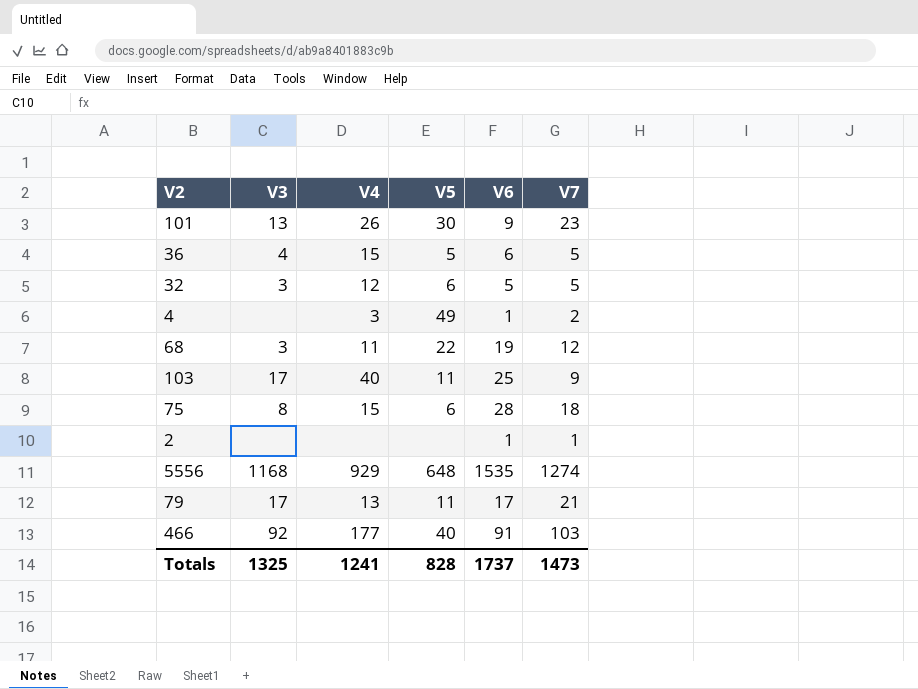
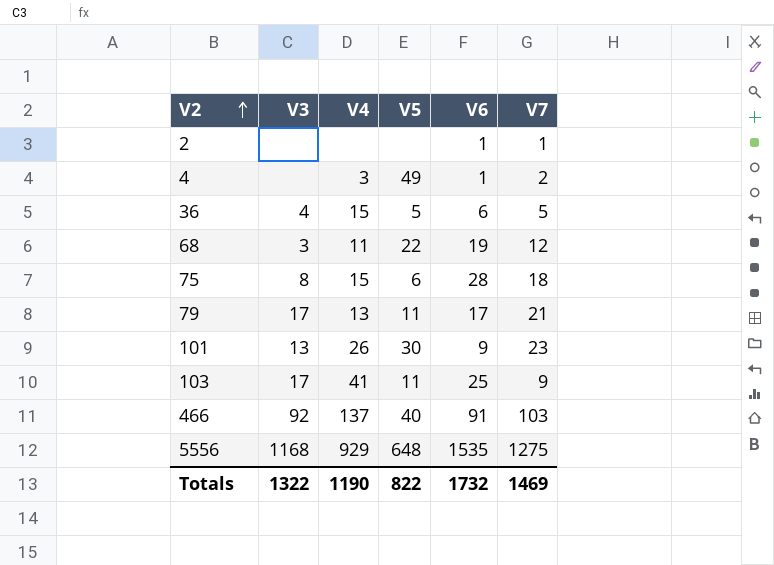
row order: none -> V2 ascending
row 32: 3 | 12 | 6 | 5 | 5 -> none
103 | V4: 40 -> 41
466 | V4: 177 -> 137
5556 | V7: 1274 -> 1275
Totals | V3: 1325 -> 1322
Totals | V4: 1241 -> 1190
Totals | V5: 828 -> 822
Totals | V6: 1737 -> 1732
Totals | V7: 1473 -> 1469

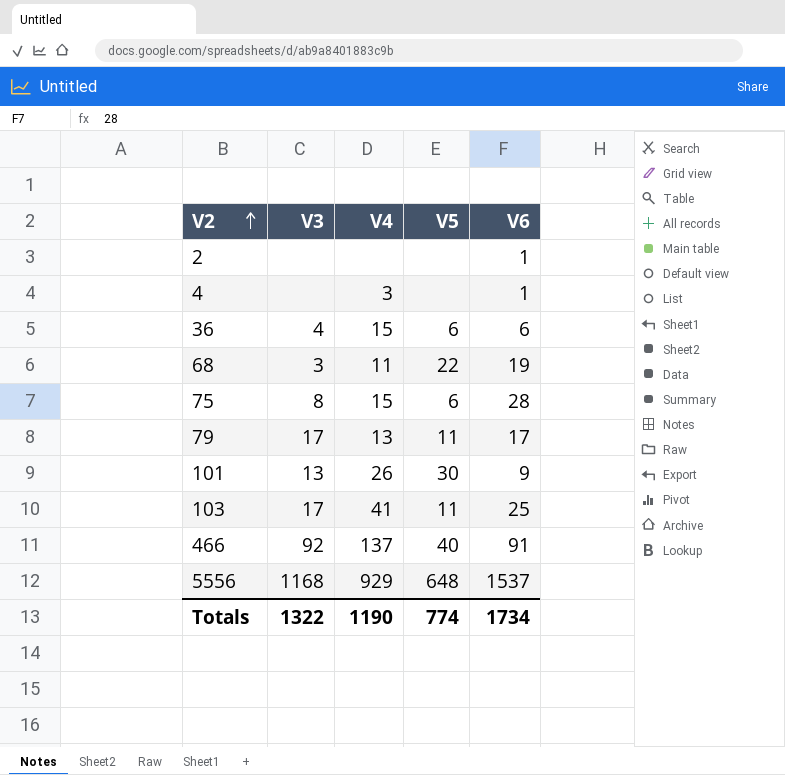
column V7 | position: 6 -> none
4 | V5: 49 -> none
36 | V5: 5 -> 6
5556 | V6: 1535 -> 1537
Totals | V5: 822 -> 774
Totals | V6: 1732 -> 1734

